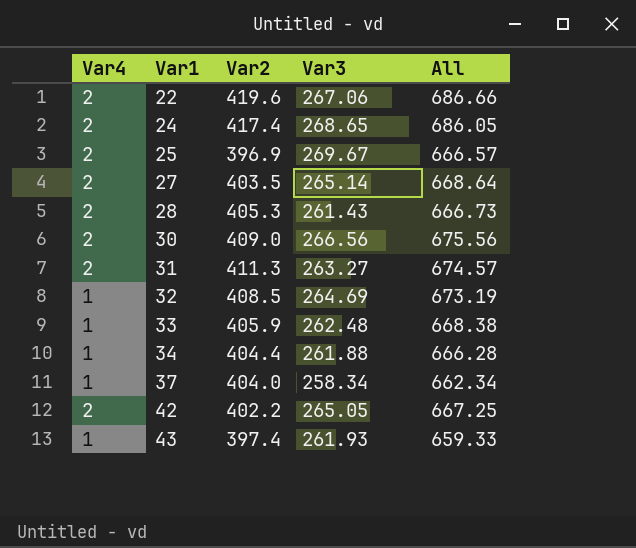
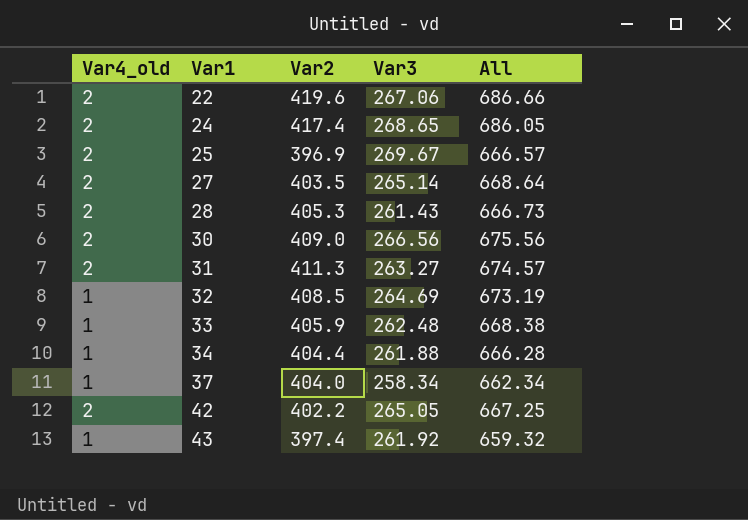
column name: Var4 -> Var4_old
43 | Var3: 261.93 -> 261.92
43 | All: 659.33 -> 659.32

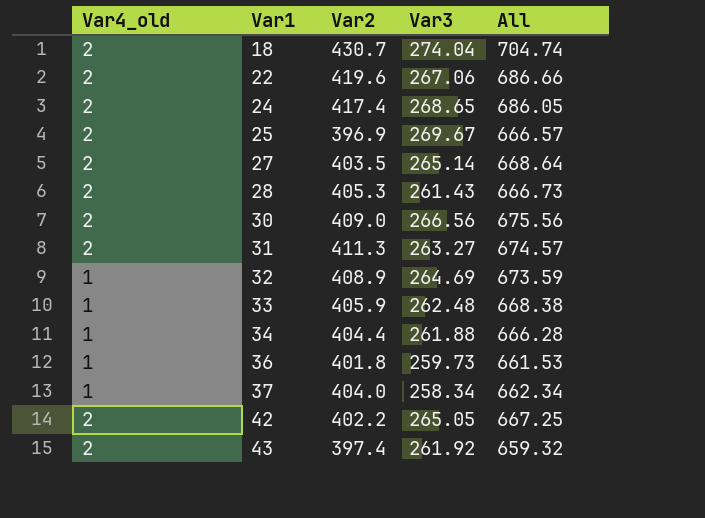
row 18: none -> 2 | 430.7 | 274.04 | 704.74
32 | Var2: 408.5 -> 408.9
32 | All: 673.19 -> 673.59
row 36: none -> 1 | 401.8 | 259.73 | 661.53
43 | Var4_old: 1 -> 2

